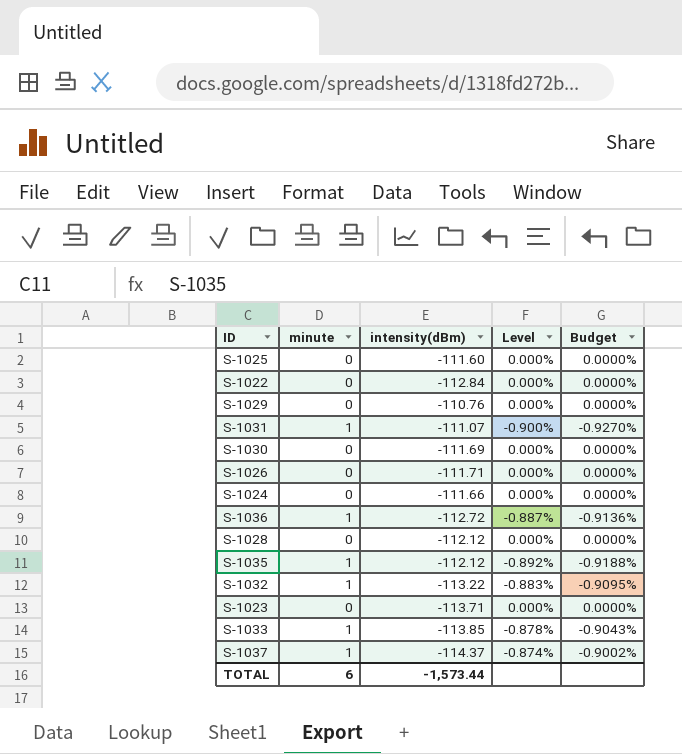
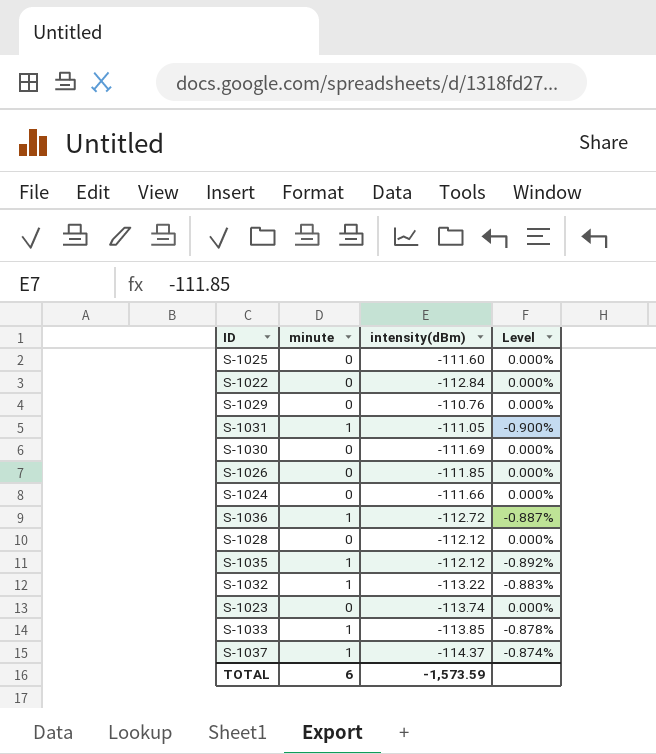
column Budget | formula: [Level] * 1.03 -> none
S-1031 | intensity(dBm): -111.07 -> -111.05
S-1026 | intensity(dBm): -111.71 -> -111.85
S-1023 | intensity(dBm): -113.71 -> -113.74
TOTAL | intensity(dBm): -1,573.44 -> -1,573.59

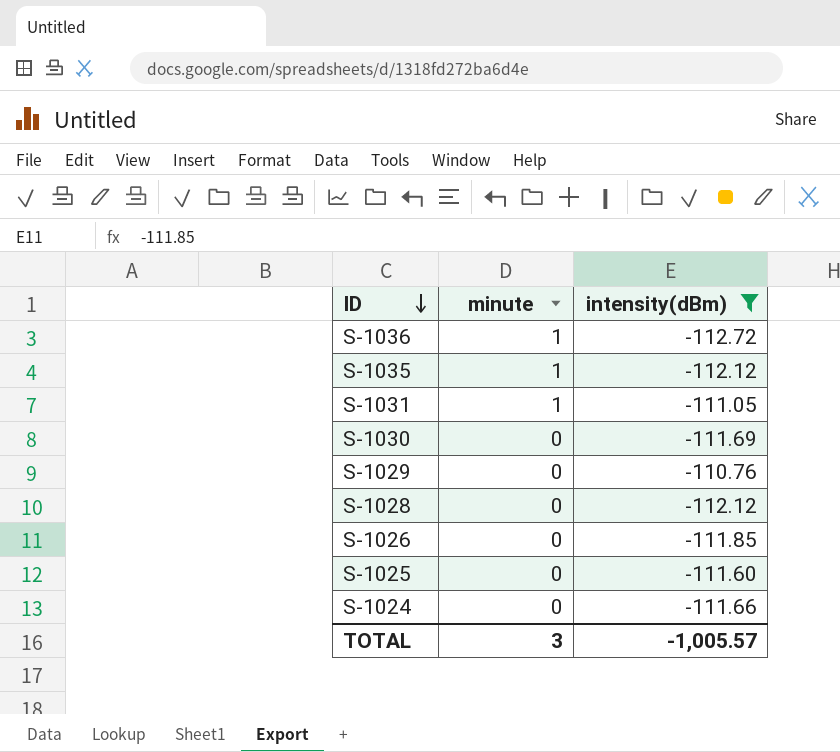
filter: none -> intensity(dBm) >= -112.72
row order: none -> ID descending
column Level | formula: [minute] / [intensity(dBm)] -> none
TOTAL | minute: 6 -> 3
TOTAL | intensity(dBm): -1,573.59 -> -1,005.57

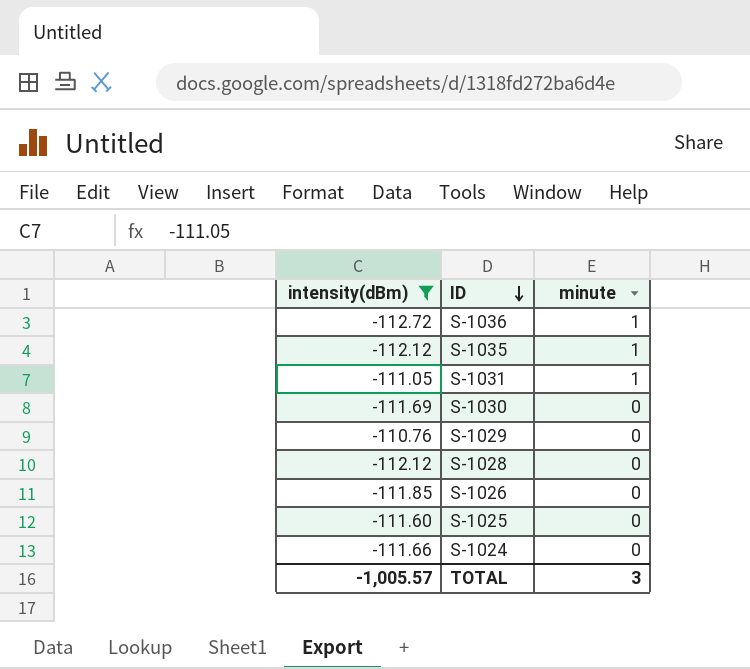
column intensity(dBm) | position: 3 -> 1

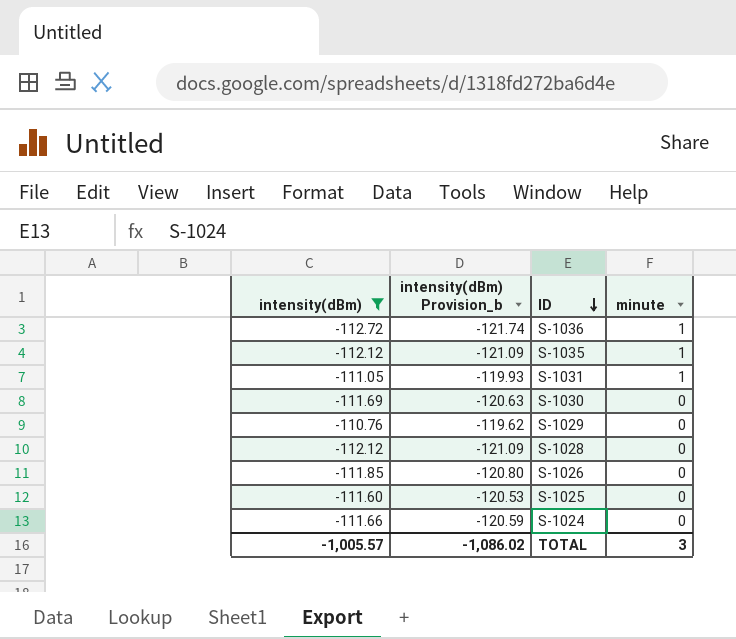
column intensity(dBm) Provision_b | formula: none -> [intensity(dBm)] * 1.08

